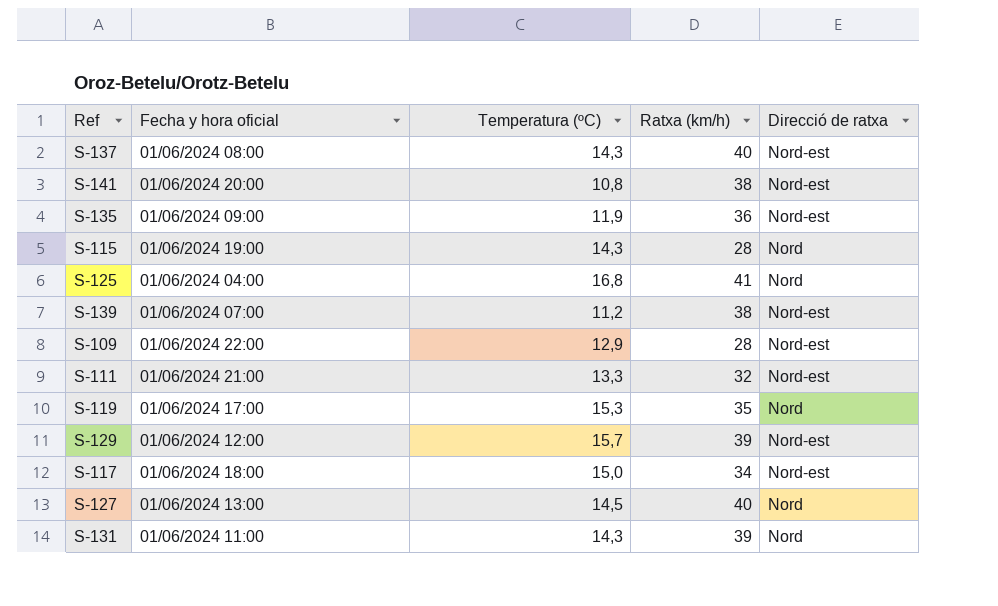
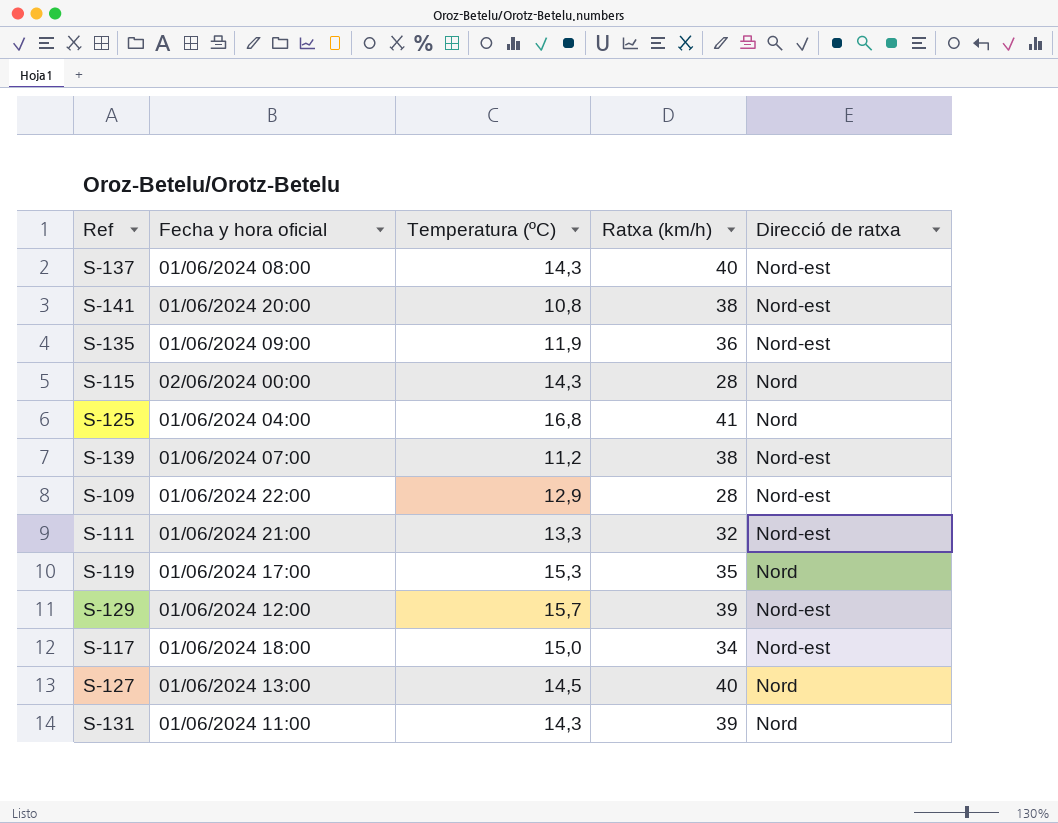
S-115 | Fecha y hora oficial: 01/06/2024 19:00 -> 02/06/2024 00:00

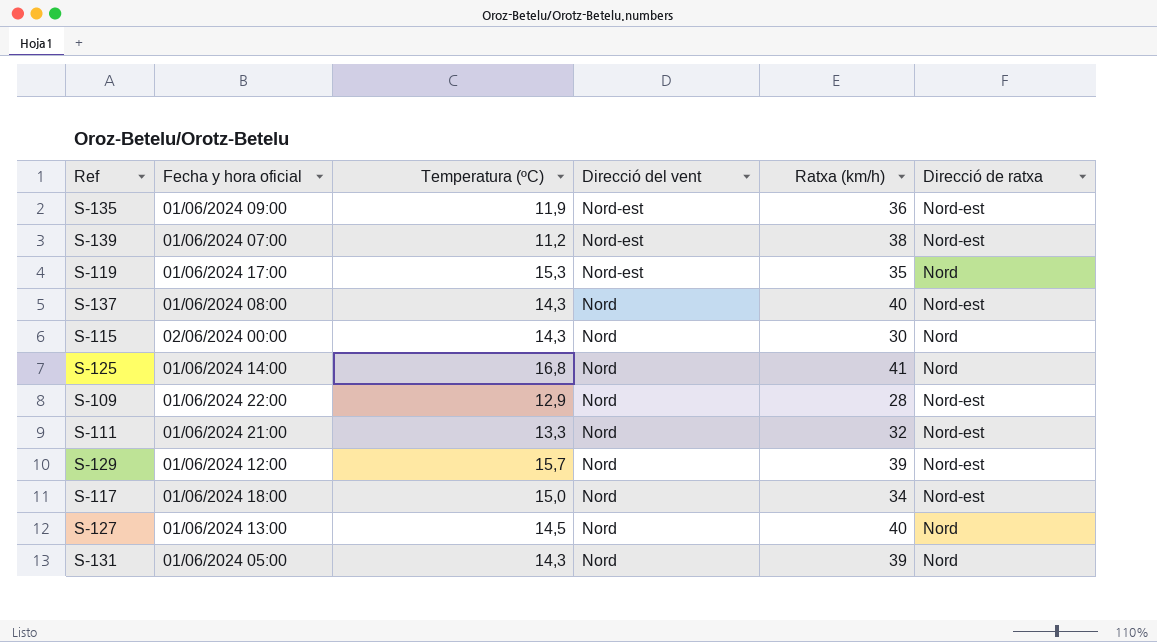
row order: none -> Direcció del vent descending
column Direcció del vent | position: none -> 4
row S-141: 01/06/2024 20:00 | 10,8 | 38 | Nord-est -> none
S-115 | Ratxa (km/h): 28 -> 30
S-125 | Fecha y hora oficial: 01/06/2024 04:00 -> 01/06/2024 14:00
S-131 | Fecha y hora oficial: 01/06/2024 11:00 -> 01/06/2024 05:00

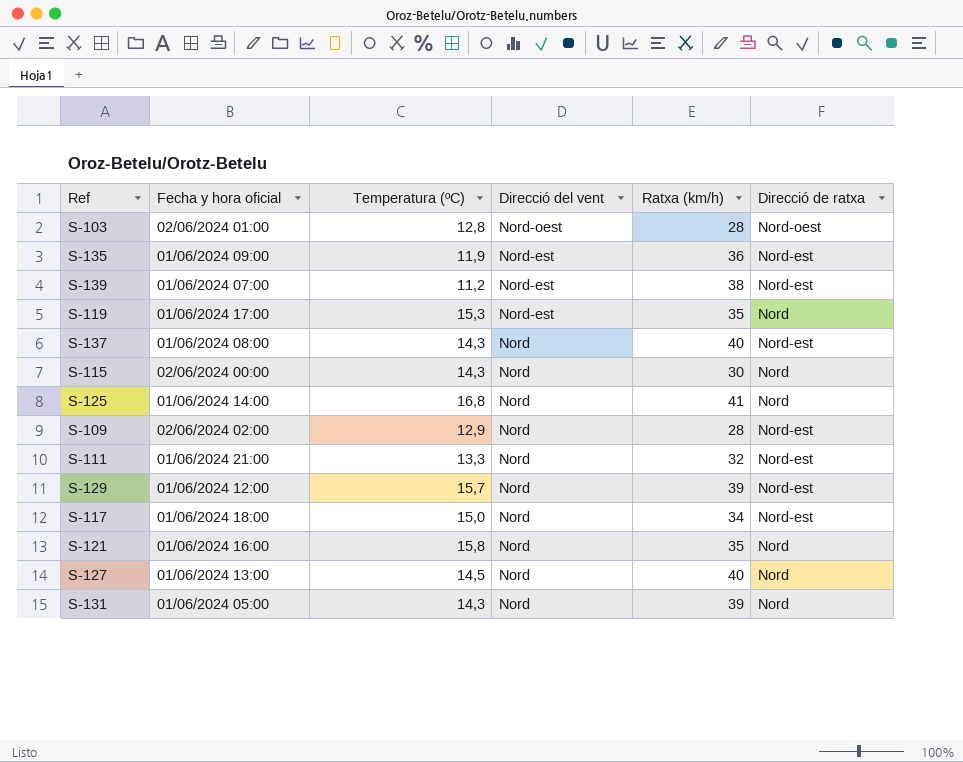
row S-103: none -> 02/06/2024 01:00 | 12,8 | Nord-oest | 28 | Nord-oest
S-109 | Fecha y hora oficial: 01/06/2024 22:00 -> 02/06/2024 02:00
row S-121: none -> 01/06/2024 16:00 | 15,8 | Nord | 35 | Nord

